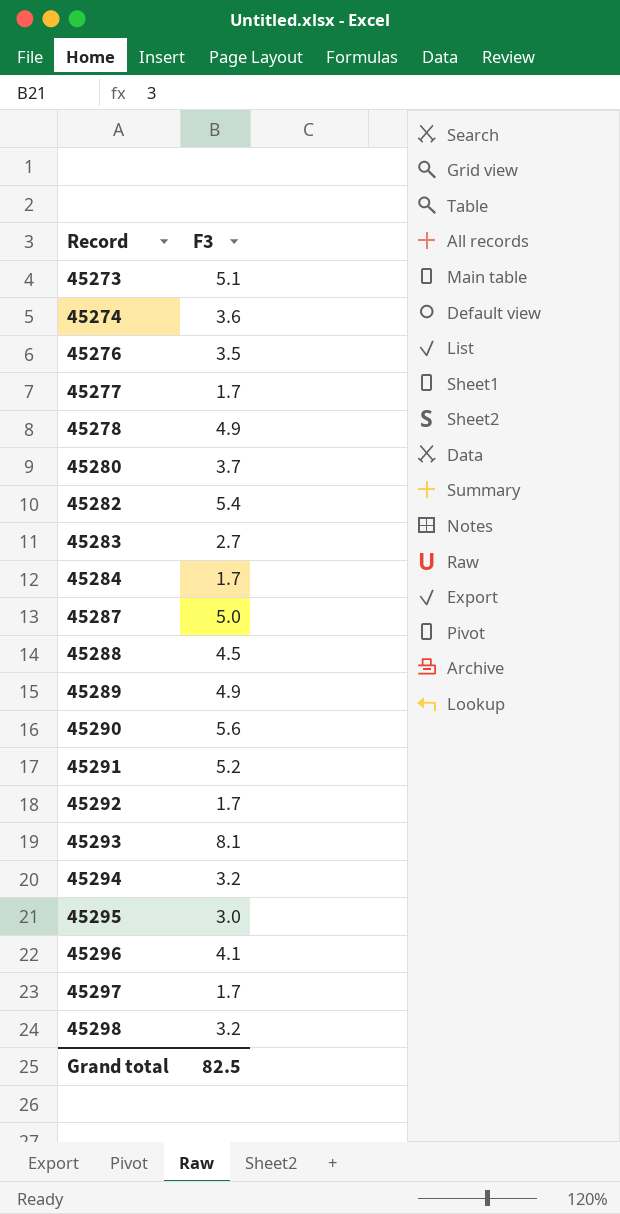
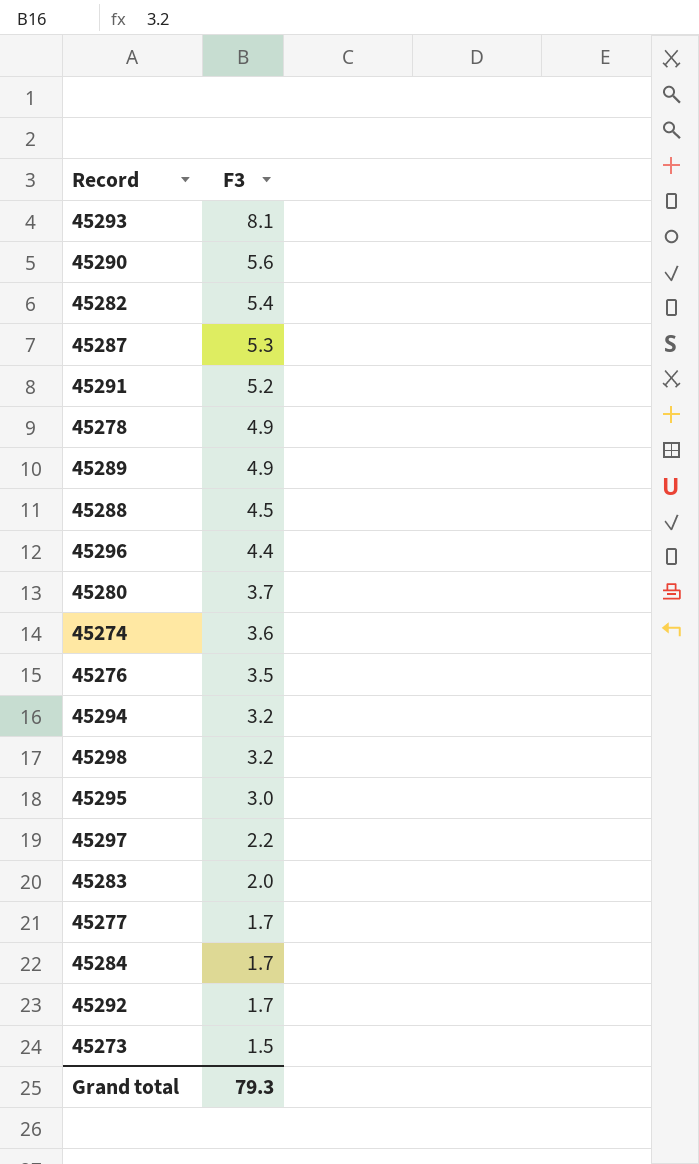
row order: Record ascending -> F3 descending
45287 | F3: 5.0 -> 5.3
45296 | F3: 4.1 -> 4.4
45297 | F3: 1.7 -> 2.2
45283 | F3: 2.7 -> 2.0
45273 | F3: 5.1 -> 1.5
Grand total | F3: 82.5 -> 79.3

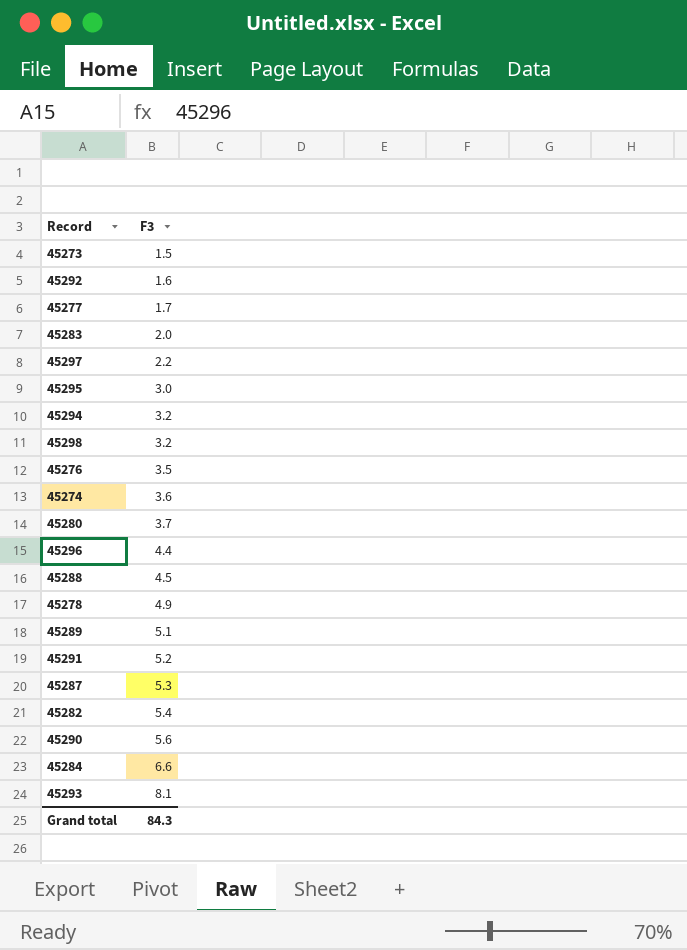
row order: F3 descending -> F3 ascending
45292 | F3: 1.7 -> 1.6
45289 | F3: 4.9 -> 5.1
45284 | F3: 1.7 -> 6.6
Grand total | F3: 79.3 -> 84.3

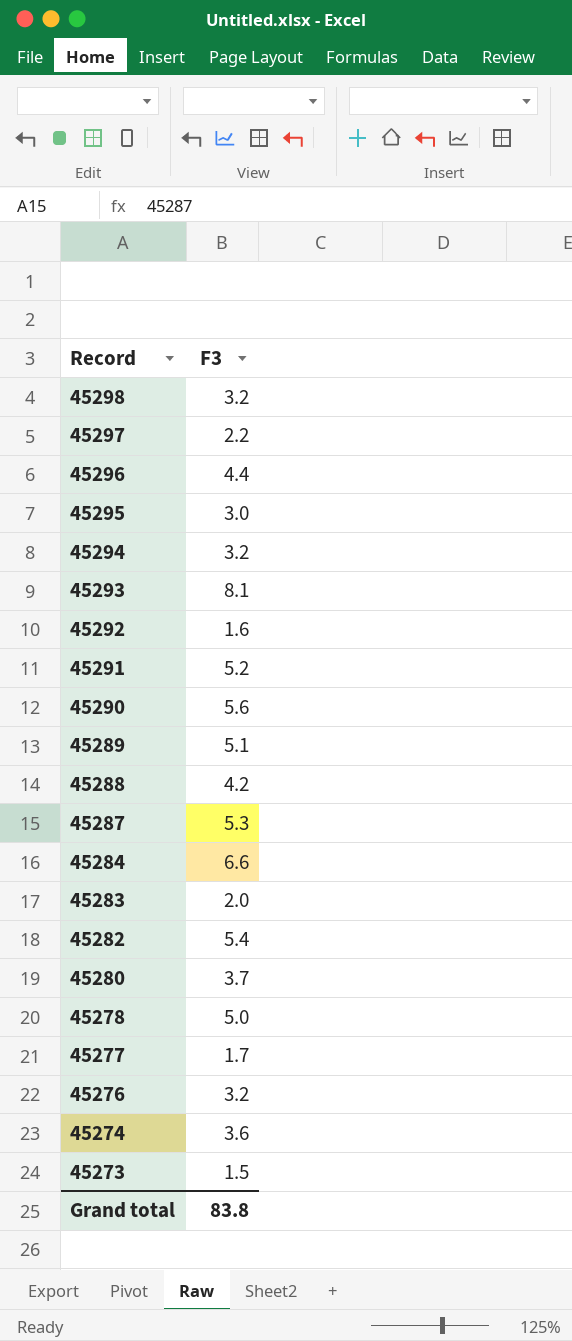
row order: F3 ascending -> Record descending
45288 | F3: 4.5 -> 4.2
45278 | F3: 4.9 -> 5.0
45276 | F3: 3.5 -> 3.2
Grand total | F3: 84.3 -> 83.8

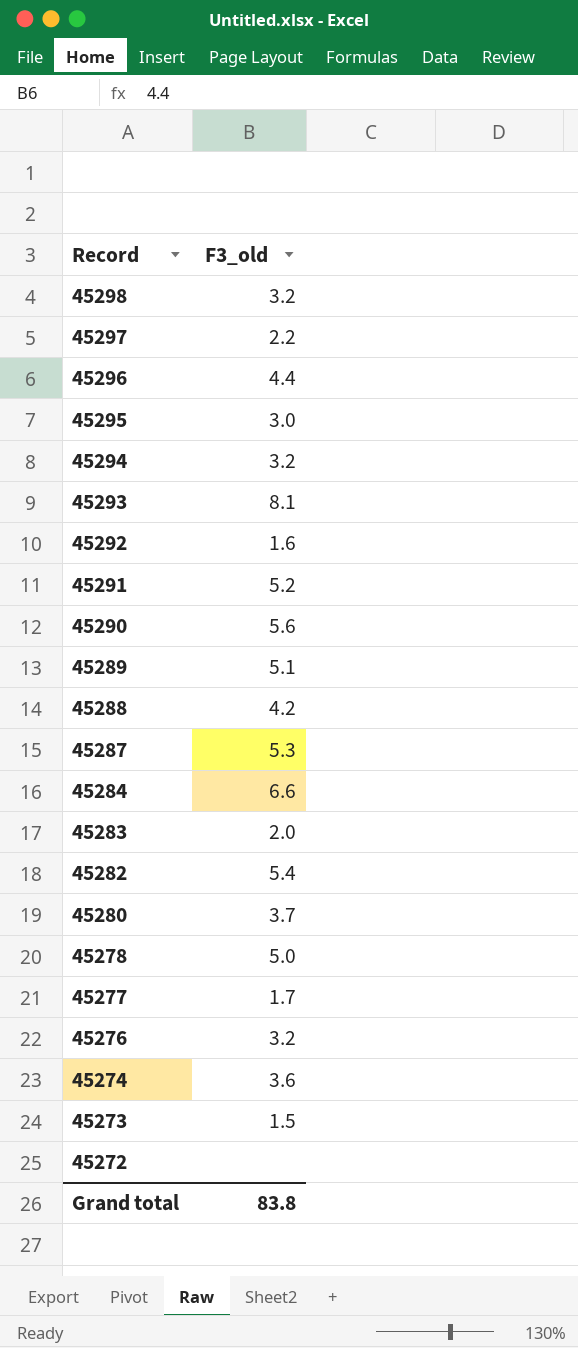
column name: F3 -> F3_old
row 45272: none -> none

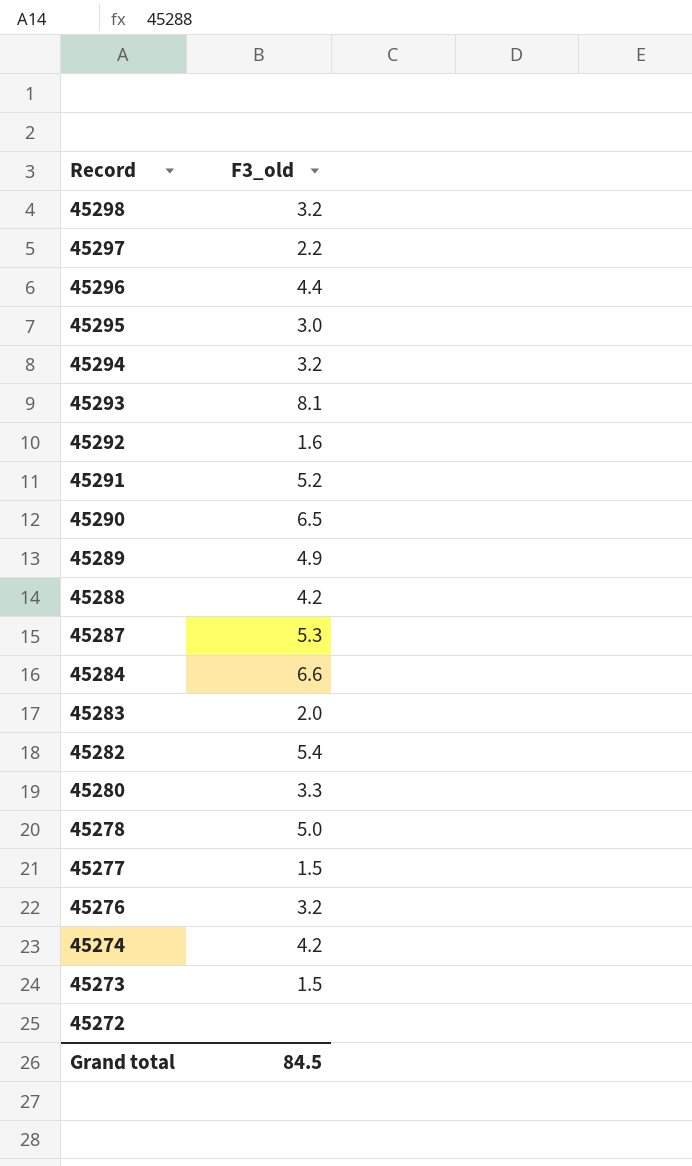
45290 | F3_old: 5.6 -> 6.5
45289 | F3_old: 5.1 -> 4.9
45280 | F3_old: 3.7 -> 3.3
45277 | F3_old: 1.7 -> 1.5
45274 | F3_old: 3.6 -> 4.2
Grand total | F3_old: 83.8 -> 84.5

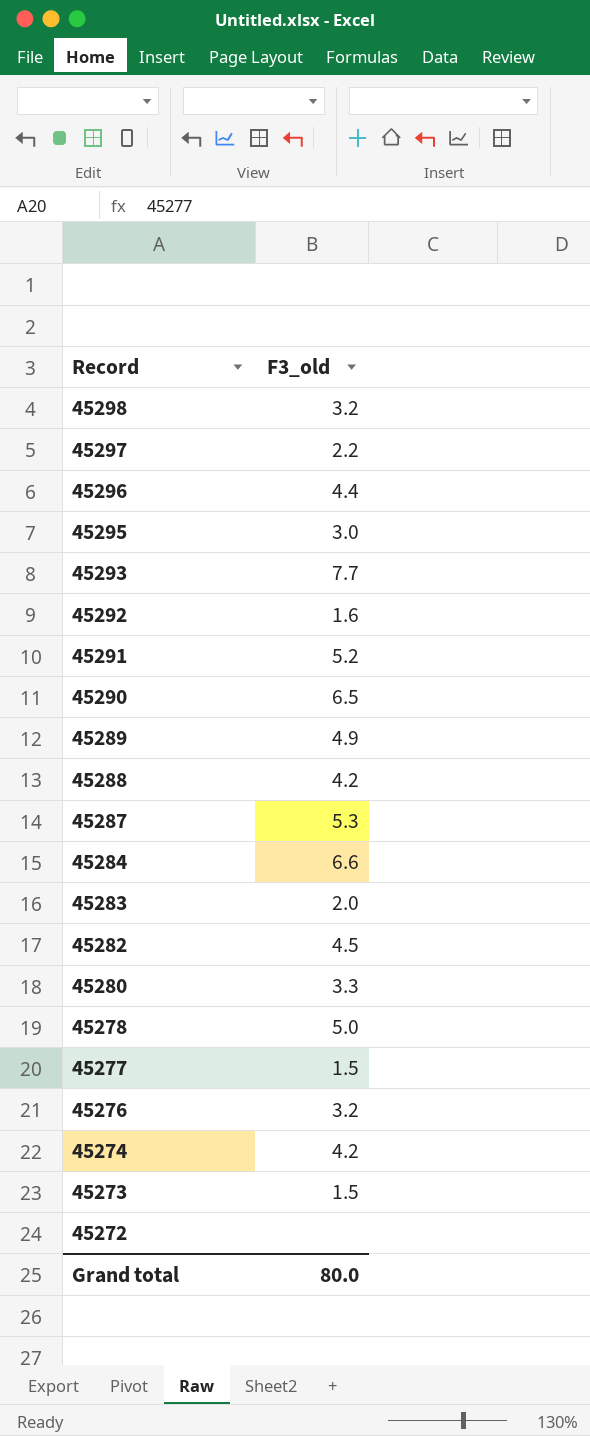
row 45294: 3.2 -> none
45293 | F3_old: 8.1 -> 7.7
45282 | F3_old: 5.4 -> 4.5
Grand total | F3_old: 84.5 -> 80.0

